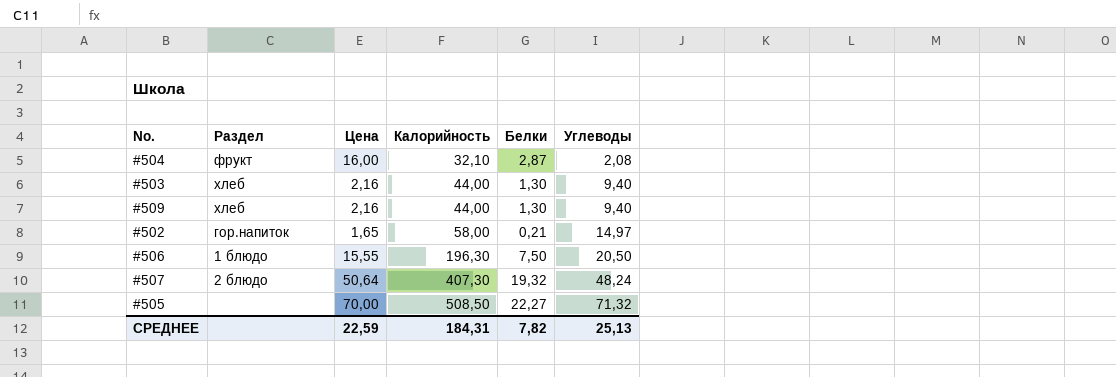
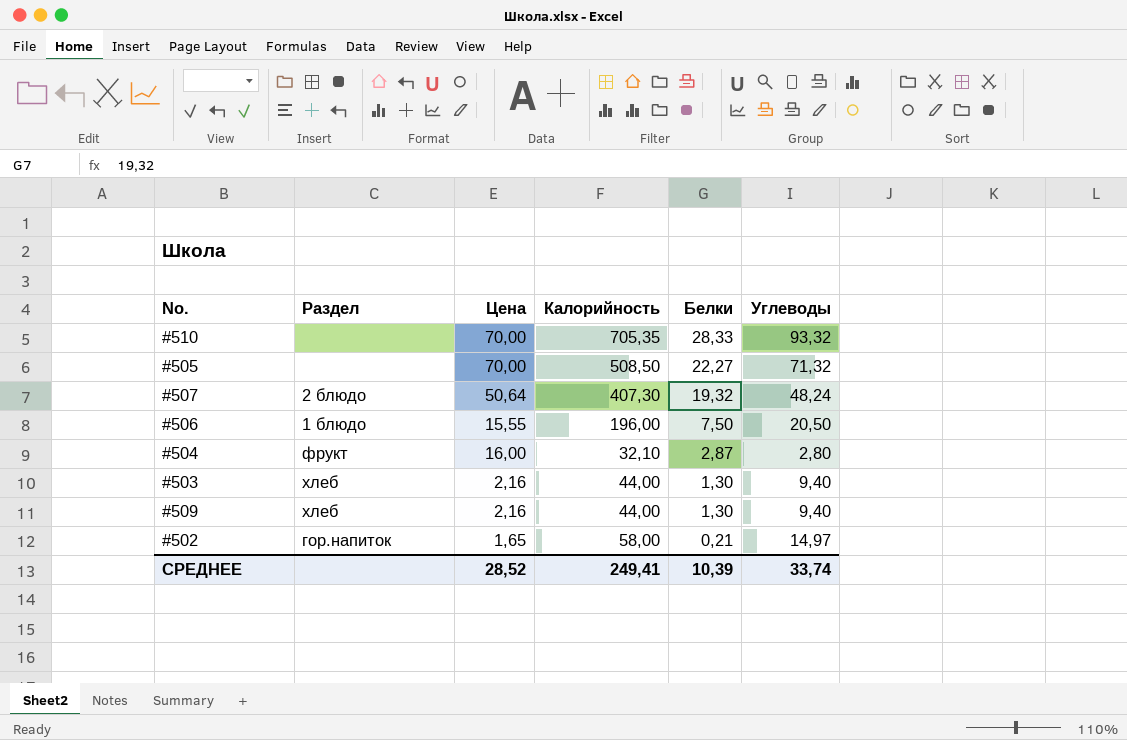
row order: Калорийность ascending -> Белки descending
row #510: none -> none | 70,00 | 705,35 | 28,33 | 93,32
#506 | Калорийность: 196,30 -> 196,00
#504 | Углеводы: 2,08 -> 2,80
СРЕДНЕЕ | Цена: 22,59 -> 28,52
СРЕДНЕЕ | Калорийность: 184,31 -> 249,41
СРЕДНЕЕ | Белки: 7,82 -> 10,39
СРЕДНЕЕ | Углеводы: 25,13 -> 33,74

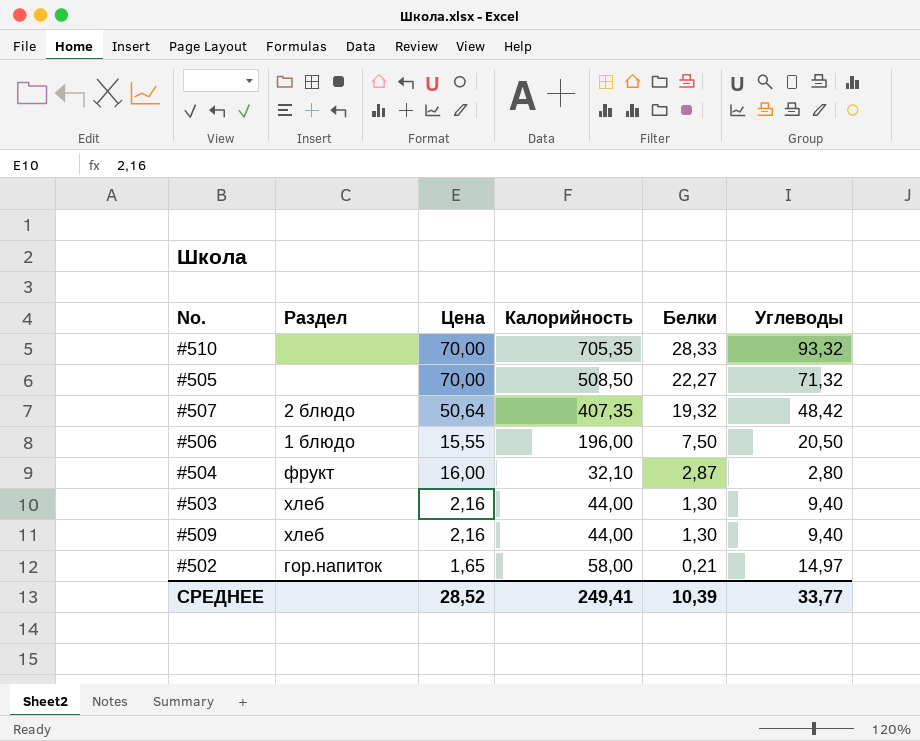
#507 | Калорийность: 407,30 -> 407,35
#507 | Углеводы: 48,24 -> 48,42
СРЕДНЕЕ | Углеводы: 33,74 -> 33,77

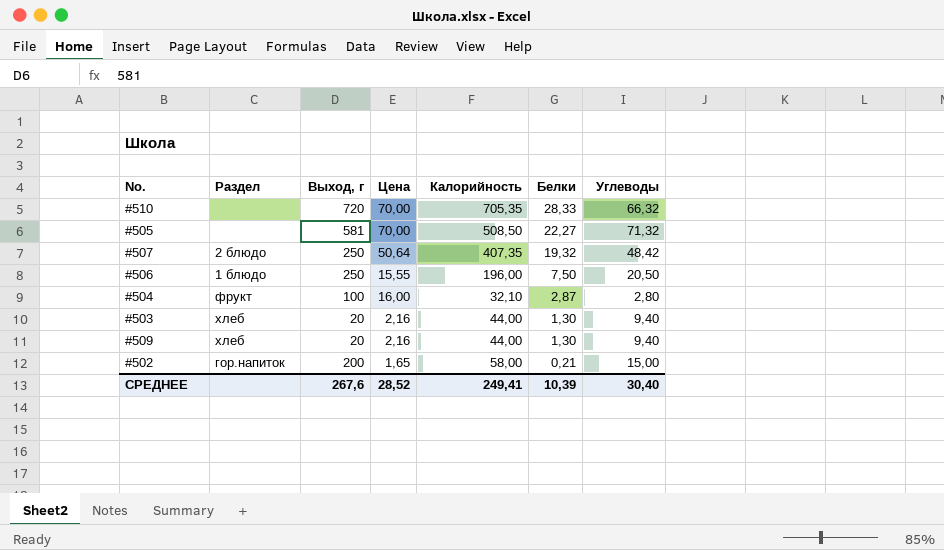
column Выход, г | position: none -> 3
#510 | Углеводы: 93,32 -> 66,32
#502 | Углеводы: 14,97 -> 15,00
СРЕДНЕЕ | Углеводы: 33,77 -> 30,40

